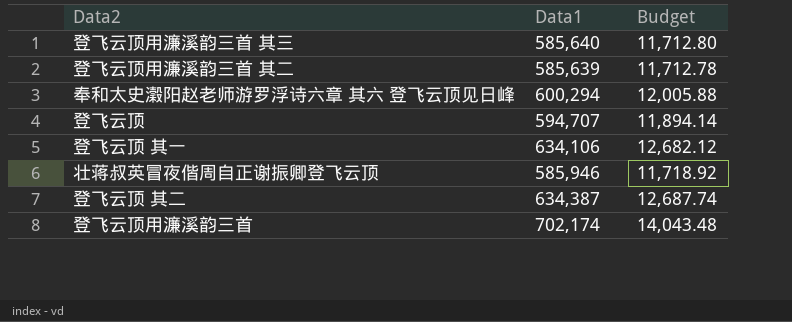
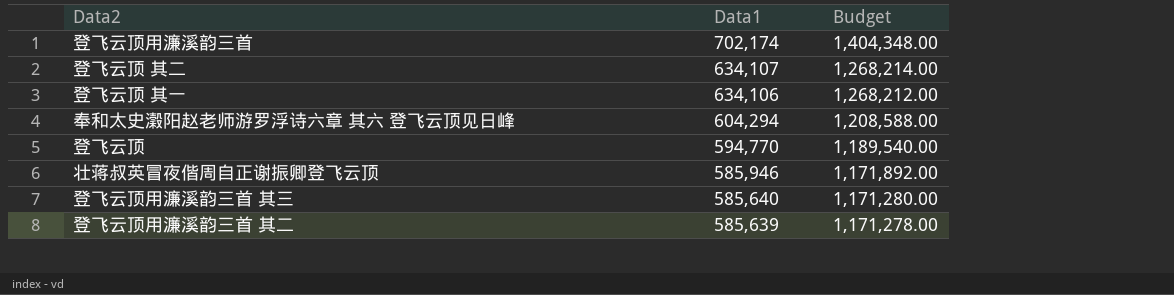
row order: none -> Data1 descending
column Budget | formula: [Data1] * 0.02 -> [Data1] * 2
登飞云顶 其二 | Data1: 634,387 -> 634,107
奉和太史瀔阳赵老师游罗浮诗六章 其六 登飞云顶见日峰 | Data1: 600,294 -> 604,294
登飞云顶 | Data1: 594,707 -> 594,770

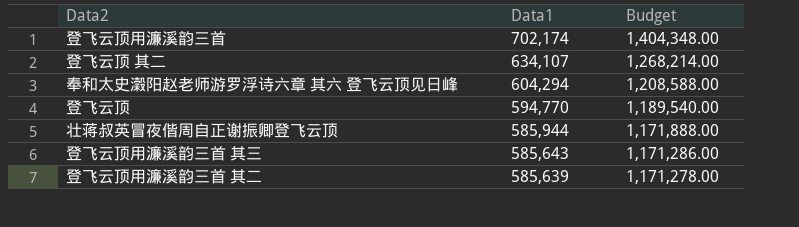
row 登飞云顶 其一: 634,106 | 1,268,212.00 -> none
壮蒋叔英冒夜偕周自正谢振卿登飞云顶 | Data1: 585,946 -> 585,944
壮蒋叔英冒夜偕周自正谢振卿登飞云顶 | Budget: 1,171,892.00 -> 1,171,888.00
登飞云顶用濂溪韵三首 其三 | Data1: 585,640 -> 585,643
登飞云顶用濂溪韵三首 其三 | Budget: 1,171,280.00 -> 1,171,286.00

